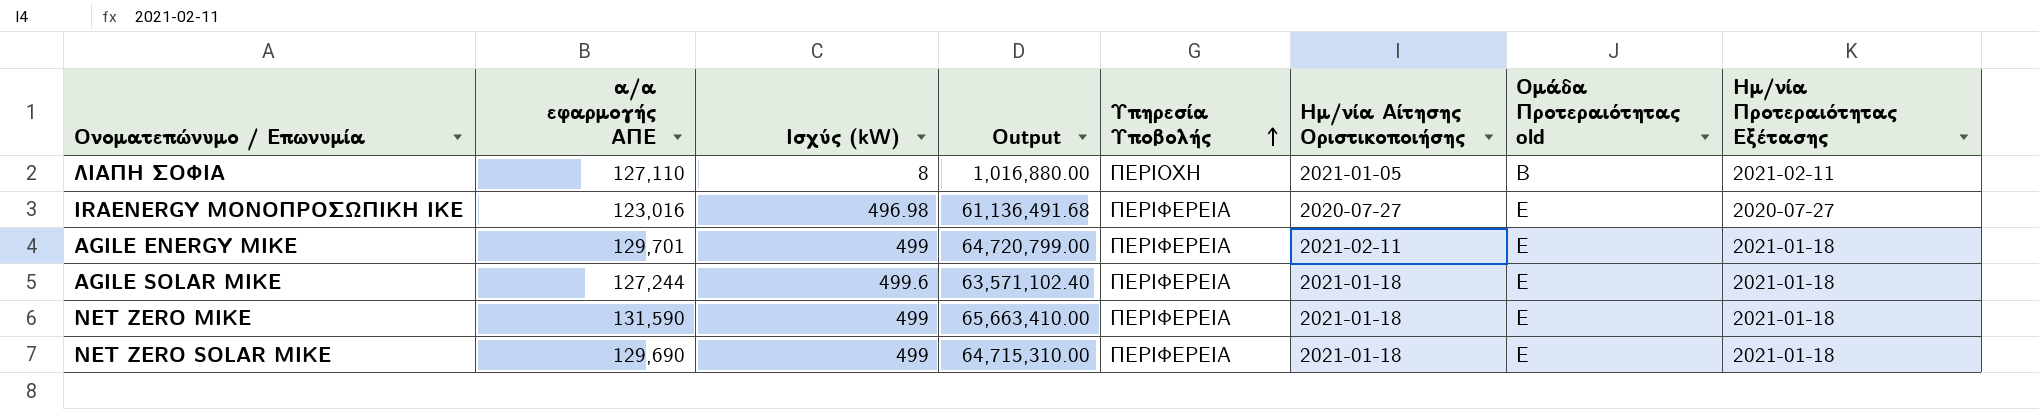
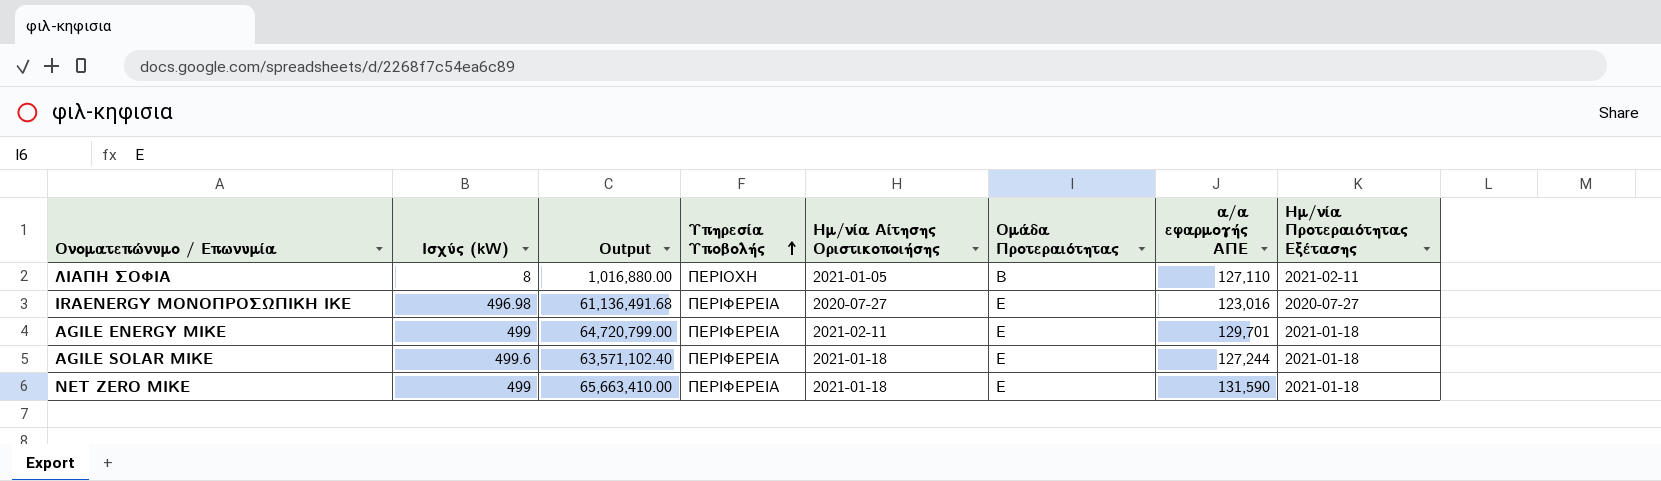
column name: Ομάδα Προτεραιότητας old -> Ομάδα Προτεραιότητας
column α/α εφαρμογής ΑΠΕ | position: 2 -> 7
row NET ZERO SOLAR ΜΙΚΕ: 129,690 | 499 | 64,715,310.00 | ΠΕΡΙΦΕΡΕΙΑ | 2021-01-18 | Ε | 2021-01-18 -> none

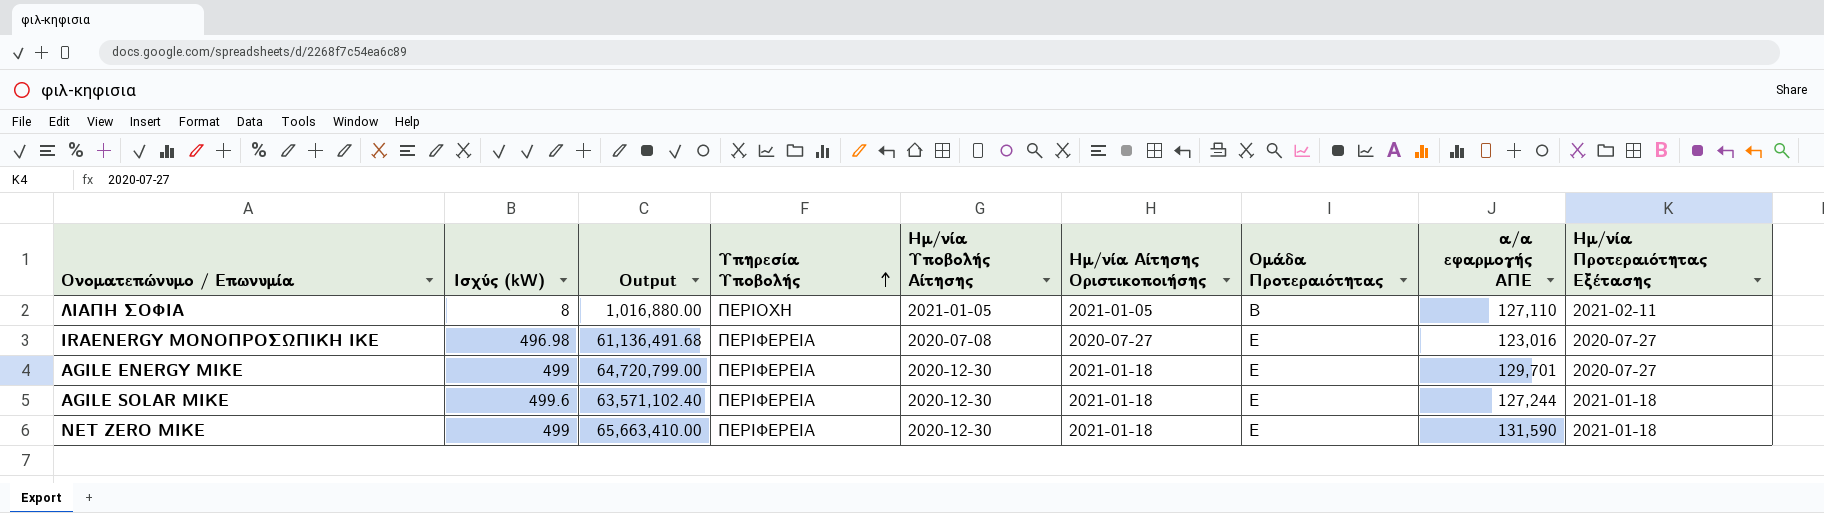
column Ημ/νία Υποβολής Αίτησης | position: none -> 5
AGILE ENERGY ΜΙΚΕ | Ημ/νία Αίτησης Οριστικοποιήσης: 2021-02-11 -> 2021-01-18
AGILE ENERGY ΜΙΚΕ | Ημ/νία Προτεραιότητας Εξέτασης: 2021-01-18 -> 2020-07-27

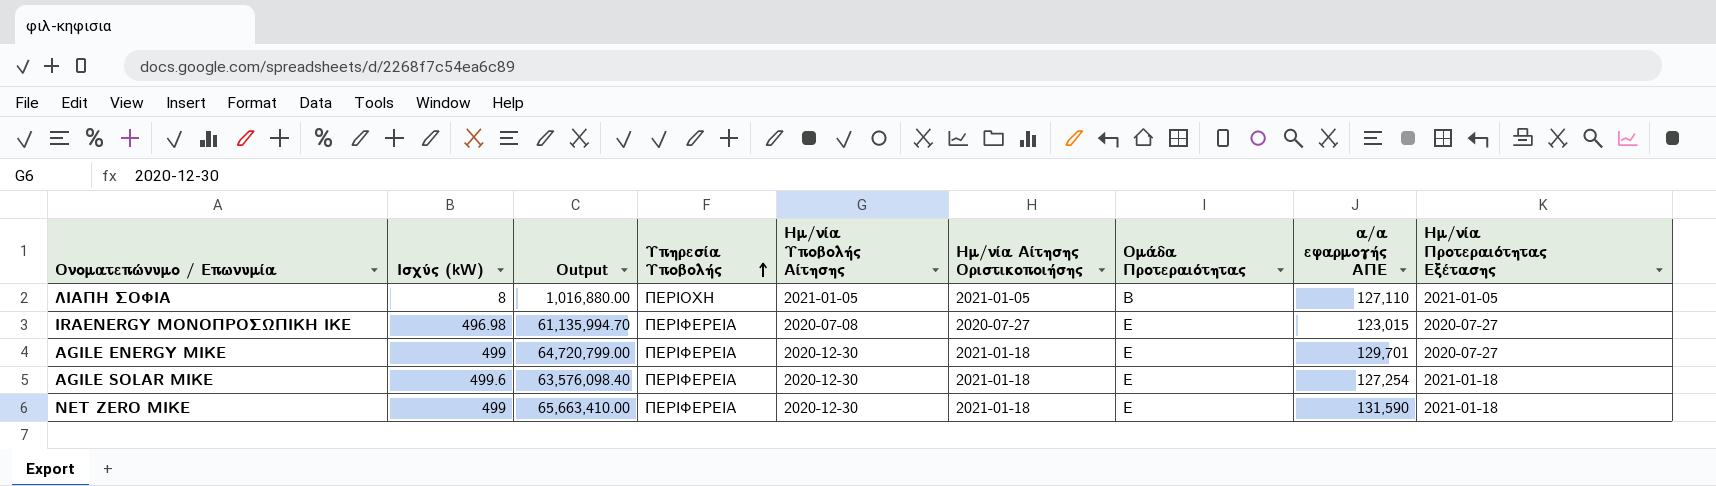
ΛΙΑΠΗ ΣΟΦΙΑ | Ημ/νία Προτεραιότητας Εξέτασης: 2021-02-11 -> 2021-01-05
IRAENERGY ΜΟΝΟΠΡΟΣΩΠΙΚΗ ΙΚΕ | Output: 61,136,491.68 -> 61,135,994.70
IRAENERGY ΜΟΝΟΠΡΟΣΩΠΙΚΗ ΙΚΕ | α/α εφαρμογής ΑΠΕ: 123,016 -> 123,015
AGILE SOLAR ΜΙΚΕ | Output: 63,571,102.40 -> 63,576,098.40
AGILE SOLAR ΜΙΚΕ | α/α εφαρμογής ΑΠΕ: 127,244 -> 127,254

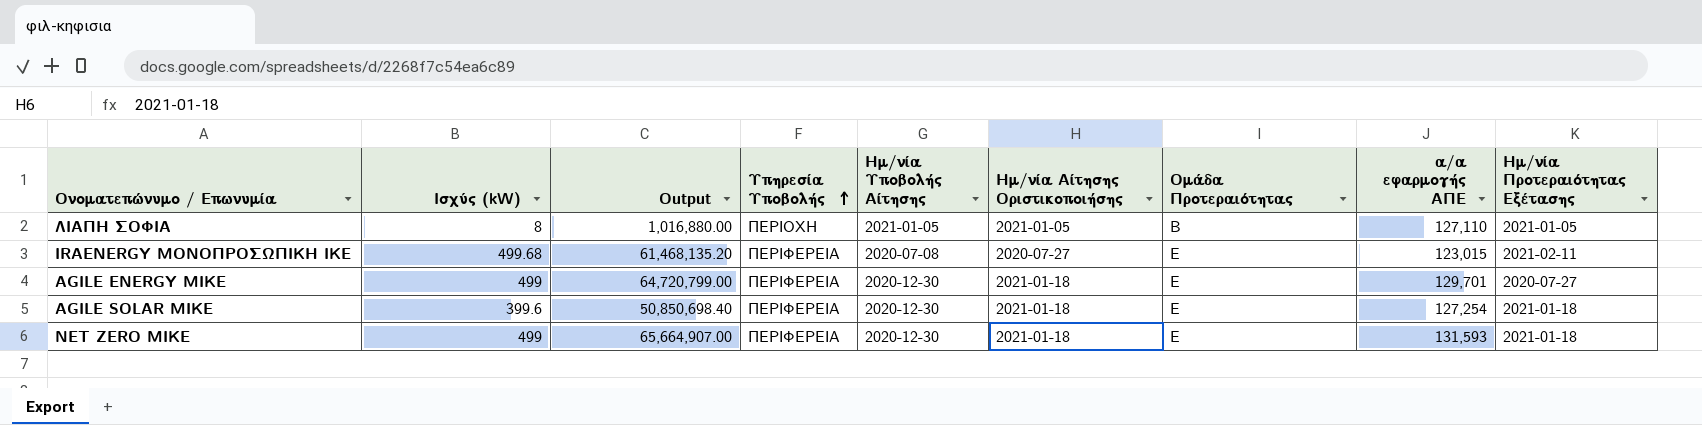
IRAENERGY ΜΟΝΟΠΡΟΣΩΠΙΚΗ ΙΚΕ | Ισχύς (kW): 496.98 -> 499.68
IRAENERGY ΜΟΝΟΠΡΟΣΩΠΙΚΗ ΙΚΕ | Output: 61,135,994.70 -> 61,468,135.20
IRAENERGY ΜΟΝΟΠΡΟΣΩΠΙΚΗ ΙΚΕ | Ημ/νία Προτεραιότητας Εξέτασης: 2020-07-27 -> 2021-02-11
AGILE SOLAR ΜΙΚΕ | Ισχύς (kW): 499.6 -> 399.6
AGILE SOLAR ΜΙΚΕ | Output: 63,576,098.40 -> 50,850,698.40
NET ZERO ΜΙΚΕ | Output: 65,663,410.00 -> 65,664,907.00
NET ZERO ΜΙΚΕ | α/α εφαρμογής ΑΠΕ: 131,590 -> 131,593

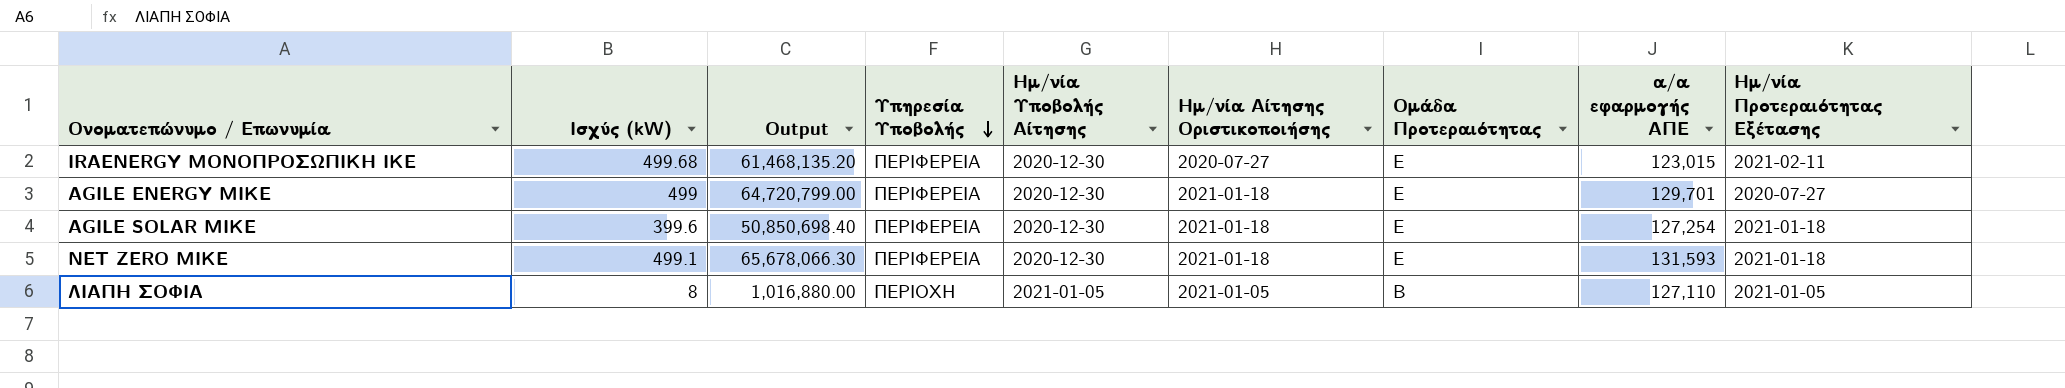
row order: Υπηρεσία Υποβολής ascending -> Υπηρεσία Υποβολής descending
IRAENERGY ΜΟΝΟΠΡΟΣΩΠΙΚΗ ΙΚΕ | Ημ/νία Υποβολής Αίτησης: 2020-07-08 -> 2020-12-30
NET ZERO ΜΙΚΕ | Ισχύς (kW): 499 -> 499.1
NET ZERO ΜΙΚΕ | Output: 65,664,907.00 -> 65,678,066.30

